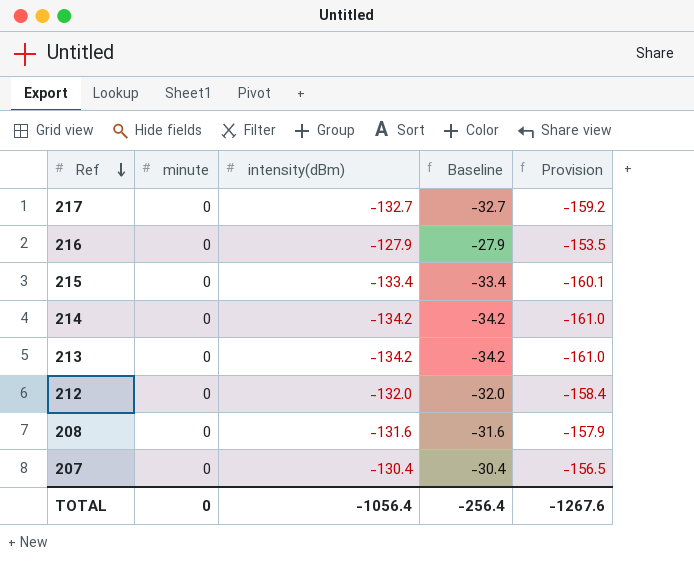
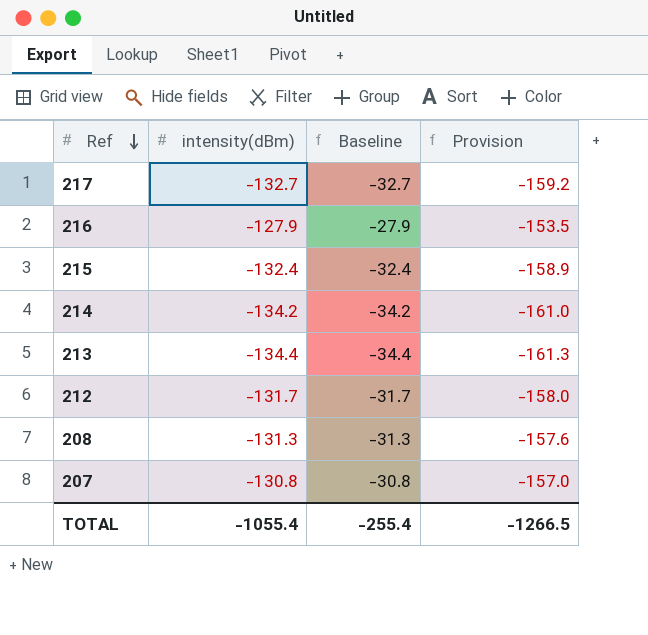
column minute | position: 2 -> none
215 | intensity(dBm): -133.4 -> -132.4
215 | Baseline: -33.4 -> -32.4
215 | Provision: -160.1 -> -158.9
213 | intensity(dBm): -134.2 -> -134.4
213 | Baseline: -34.2 -> -34.4
213 | Provision: -161.0 -> -161.3
212 | intensity(dBm): -132.0 -> -131.7
212 | Baseline: -32.0 -> -31.7
212 | Provision: -158.4 -> -158.0
208 | intensity(dBm): -131.6 -> -131.3
208 | Baseline: -31.6 -> -31.3
208 | Provision: -157.9 -> -157.6
207 | intensity(dBm): -130.4 -> -130.8
207 | Baseline: -30.4 -> -30.8
207 | Provision: -156.5 -> -157.0
TOTAL | intensity(dBm): -1056.4 -> -1055.4
TOTAL | Baseline: -256.4 -> -255.4
TOTAL | Provision: -1267.6 -> -1266.5

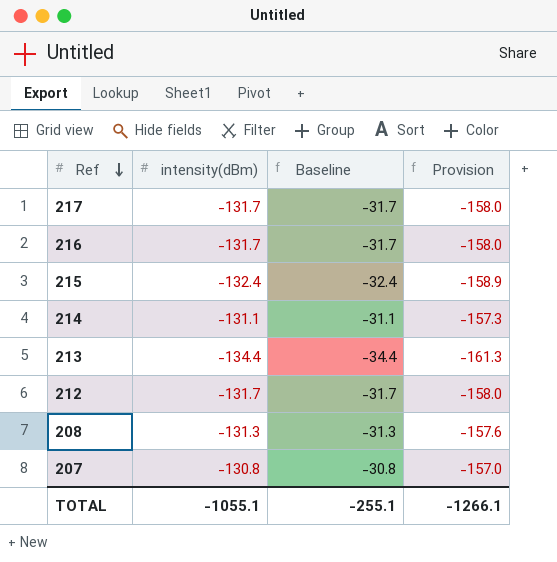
217 | intensity(dBm): -132.7 -> -131.7
217 | Baseline: -32.7 -> -31.7
217 | Provision: -159.2 -> -158.0
216 | intensity(dBm): -127.9 -> -131.7
216 | Baseline: -27.9 -> -31.7
216 | Provision: -153.5 -> -158.0
214 | intensity(dBm): -134.2 -> -131.1
214 | Baseline: -34.2 -> -31.1
214 | Provision: -161.0 -> -157.3
TOTAL | intensity(dBm): -1055.4 -> -1055.1
TOTAL | Baseline: -255.4 -> -255.1
TOTAL | Provision: -1266.5 -> -1266.1

